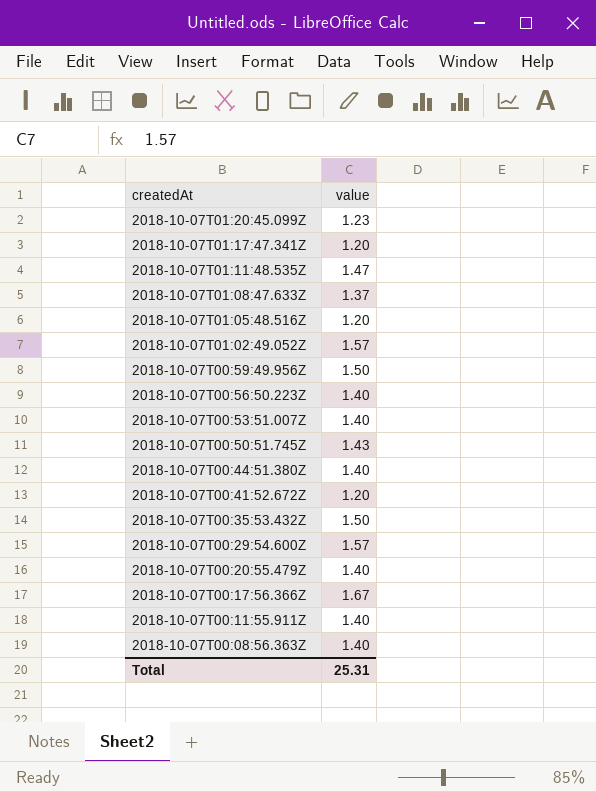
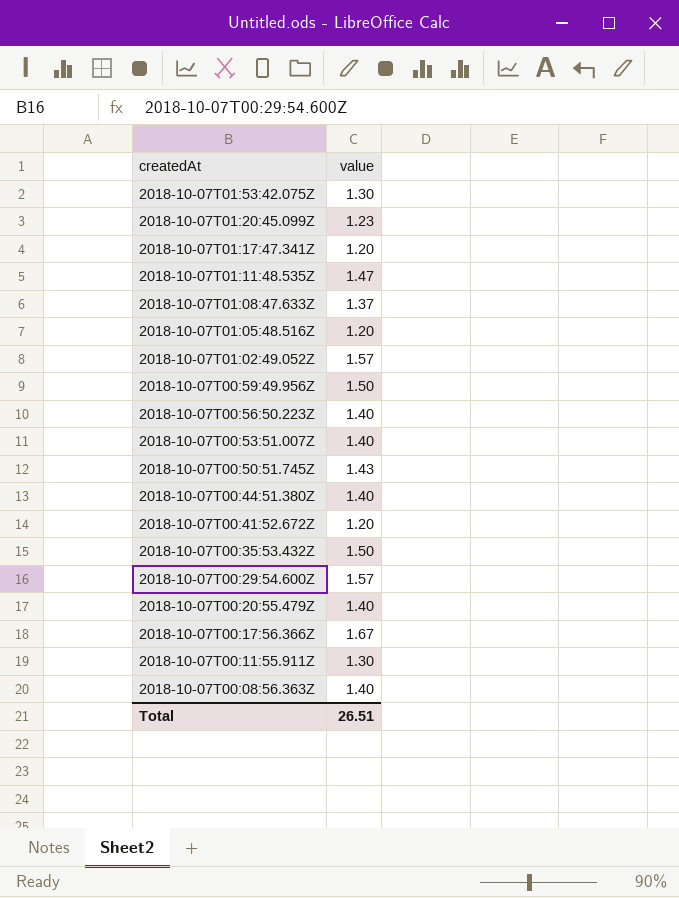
row 2018-10-07T01:53:42.075Z: none -> 1.30
2018-10-07T00:11:55.911Z | value: 1.40 -> 1.30
Total | value: 25.31 -> 26.51

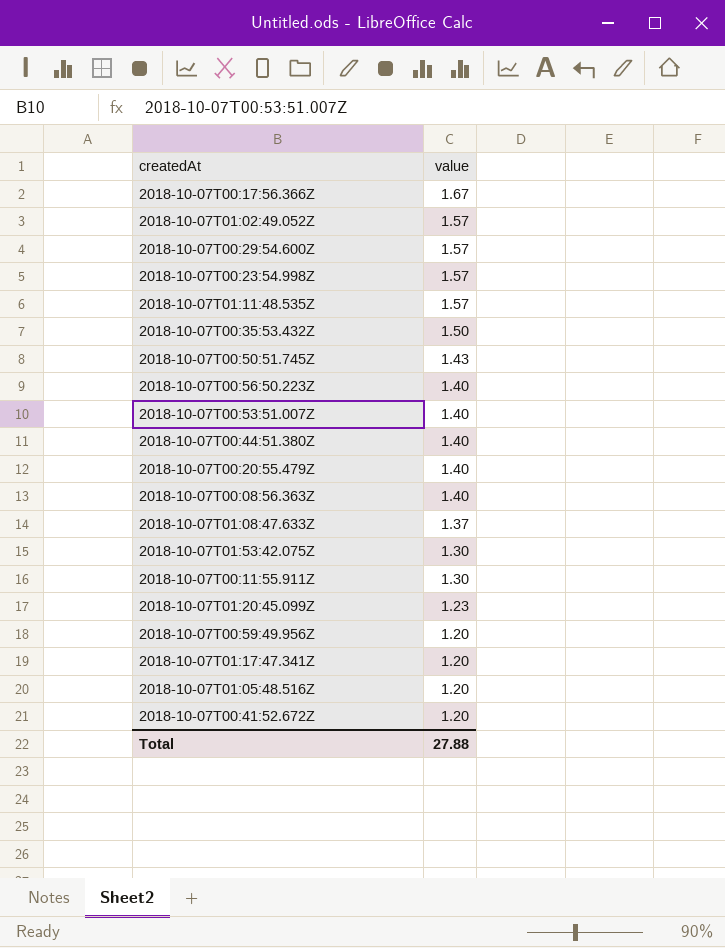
row order: createdAt descending -> value descending
row 2018-10-07T00:23:54.998Z: none -> 1.57
2018-10-07T01:11:48.535Z | value: 1.47 -> 1.57
2018-10-07T00:59:49.956Z | value: 1.50 -> 1.20
Total | value: 26.51 -> 27.88

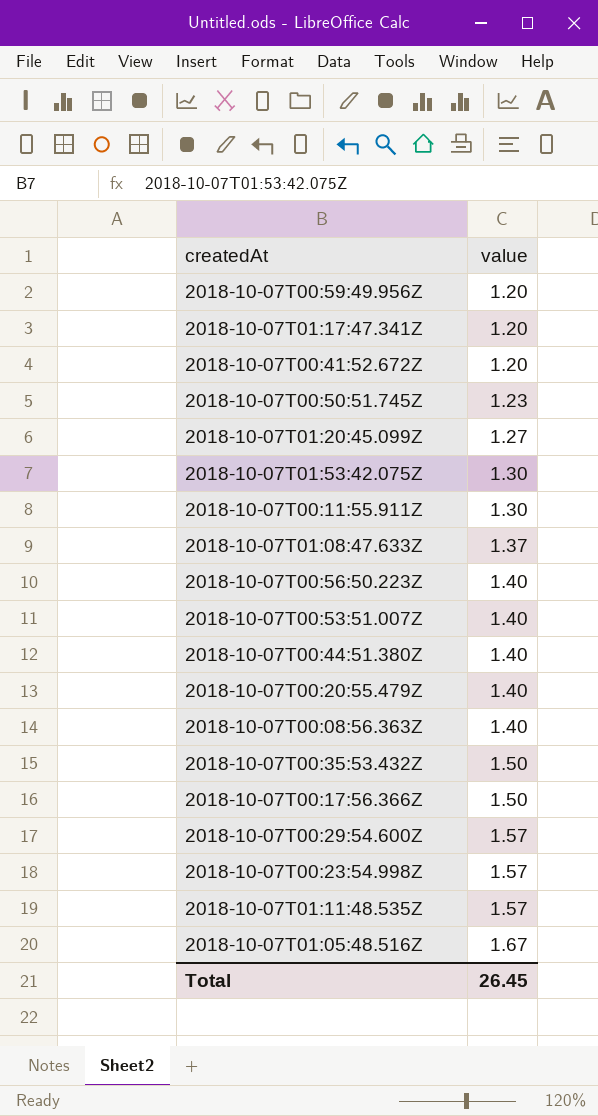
row order: value descending -> value ascending
row 2018-10-07T01:02:49.052Z: 1.57 -> none
2018-10-07T00:50:51.745Z | value: 1.43 -> 1.23
2018-10-07T01:20:45.099Z | value: 1.23 -> 1.27
2018-10-07T00:17:56.366Z | value: 1.67 -> 1.50
2018-10-07T01:05:48.516Z | value: 1.20 -> 1.67
Total | value: 27.88 -> 26.45

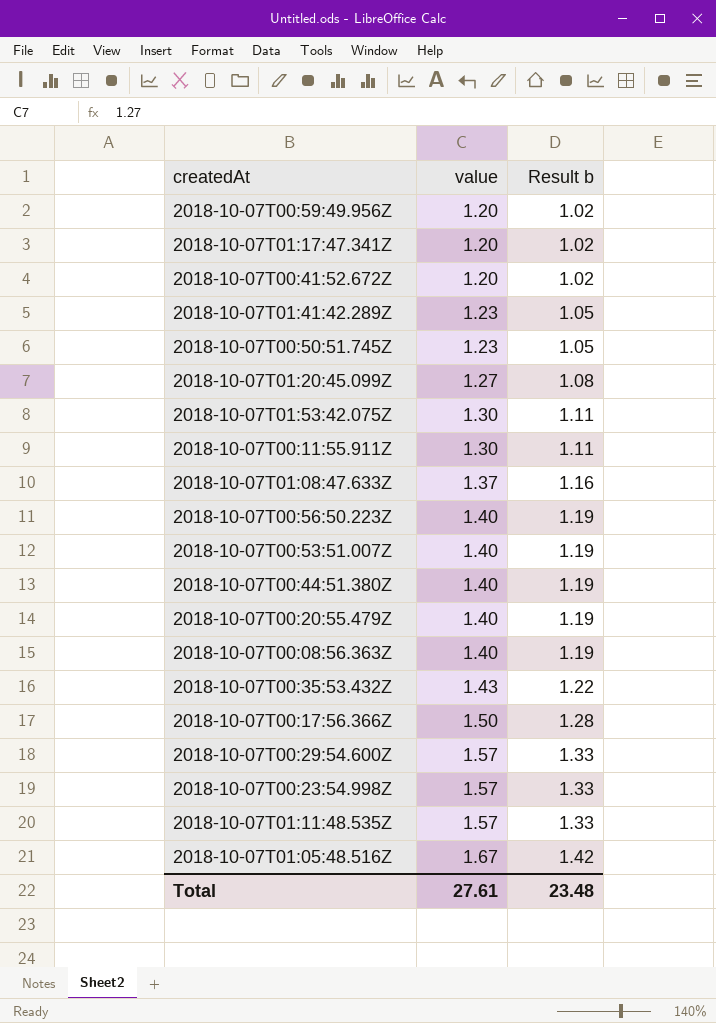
column Result b | formula: none -> [value] * 0.85
row 2018-10-07T01:41:42.289Z: none -> 1.23 | 1.05
2018-10-07T00:35:53.432Z | value: 1.50 -> 1.43
Total | value: 26.45 -> 27.61

